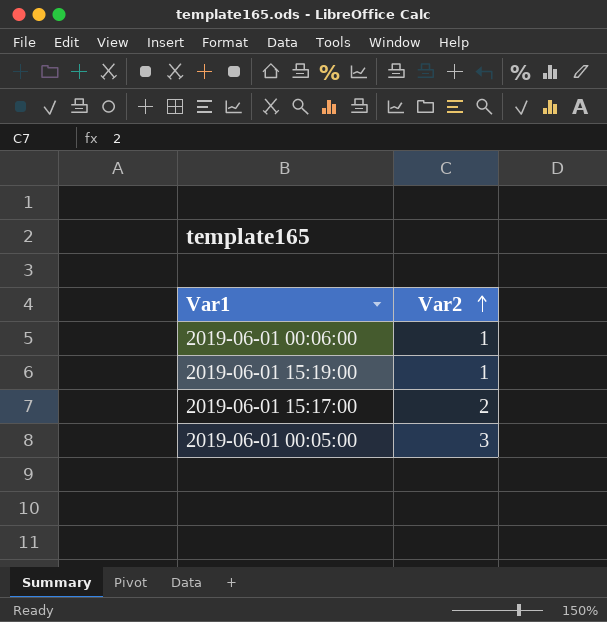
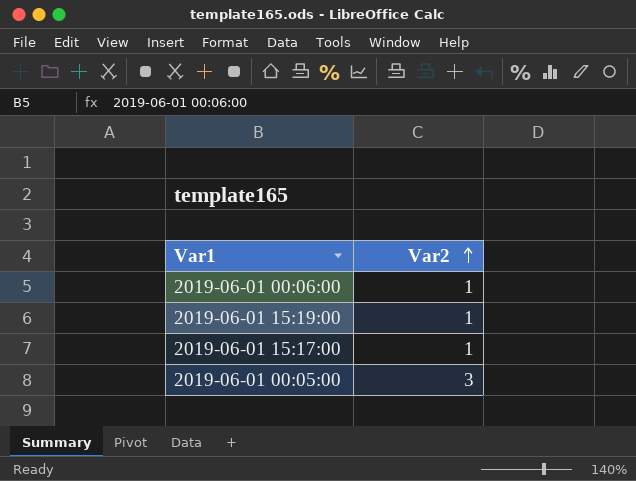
2019-06-01 15:17:00 | Var2: 2 -> 1

